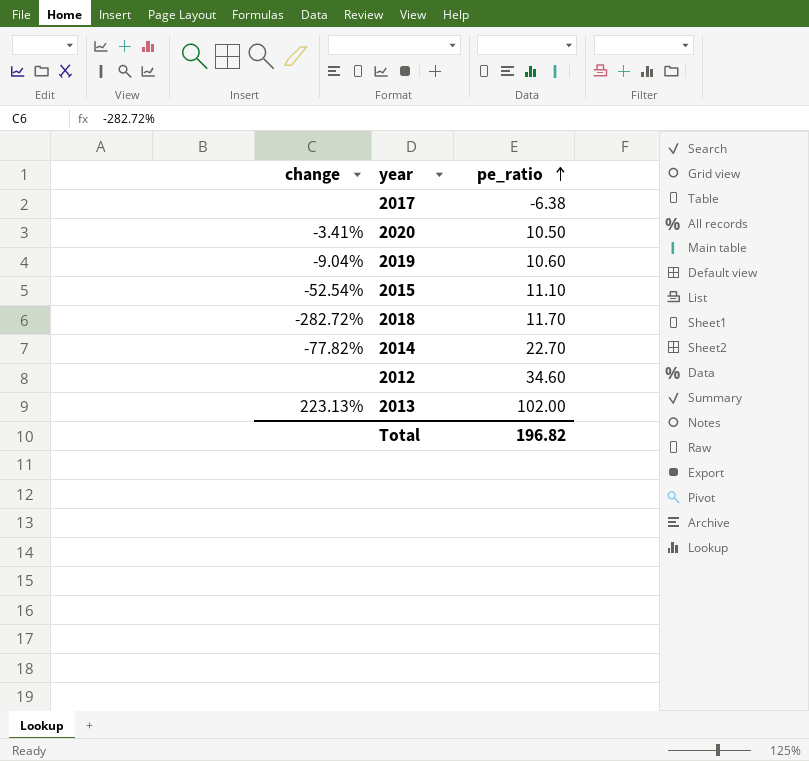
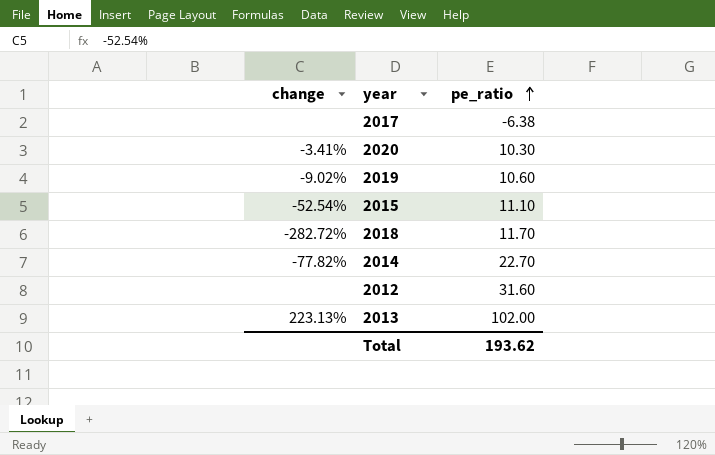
2020 | pe_ratio: 10.50 -> 10.30
2019 | change: -9.04% -> -9.02%
2012 | pe_ratio: 34.60 -> 31.60
Total | pe_ratio: 196.82 -> 193.62

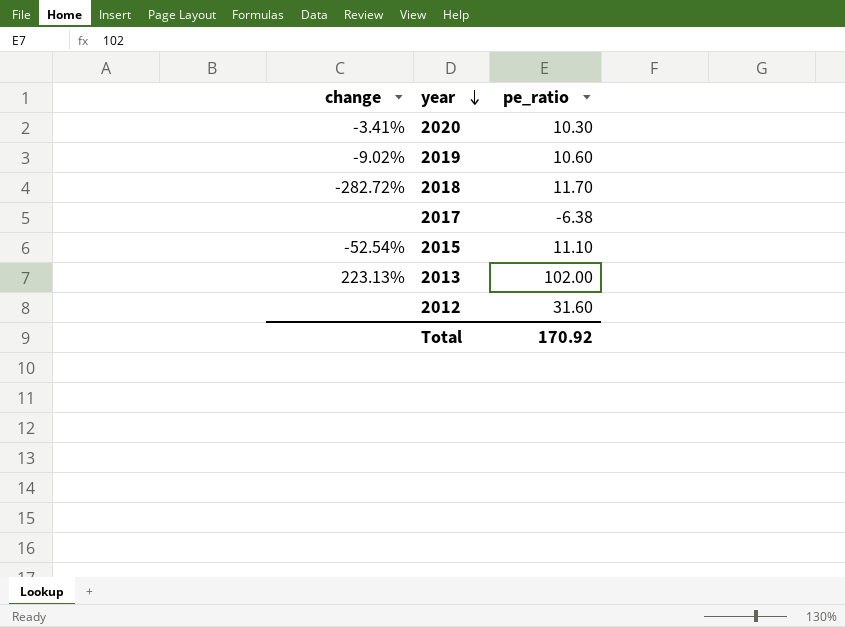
row order: pe_ratio ascending -> year descending
row 2014: -77.82% | 22.70 -> none
Total | pe_ratio: 193.62 -> 170.92

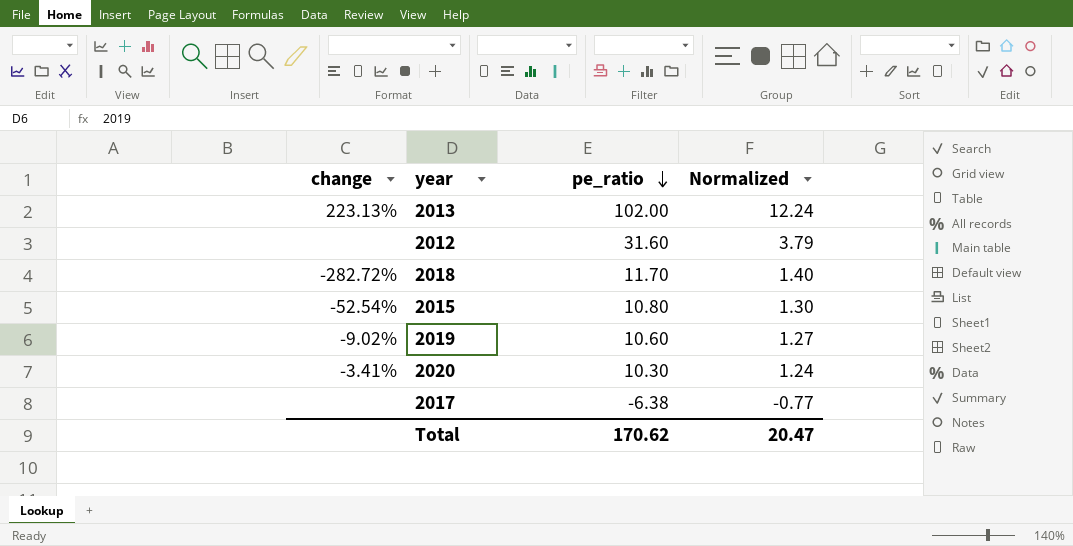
row order: year descending -> pe_ratio descending
column Normalized | formula: none -> [pe_ratio] * 0.12
2015 | pe_ratio: 11.10 -> 10.80
Total | pe_ratio: 170.92 -> 170.62

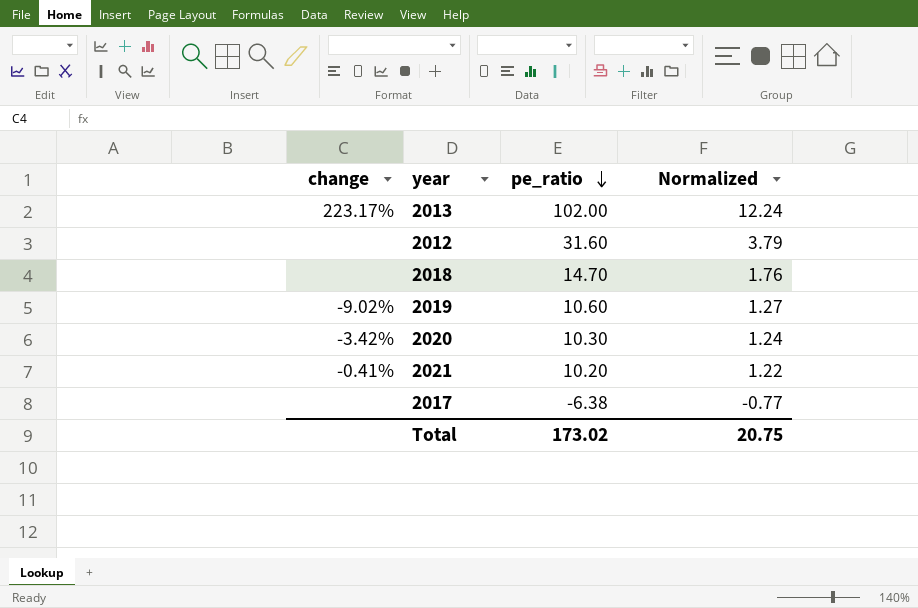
row 2015: -52.54% | 10.80 | 1.30 -> none
2013 | change: 223.13% -> 223.17%
2018 | change: -282.72% -> none
2018 | pe_ratio: 11.70 -> 14.70
2018 | Normalized: 1.40 -> 1.76
2020 | change: -3.41% -> -3.42%
row 2021: none -> -0.41% | 10.20 | 1.22
Total | pe_ratio: 170.62 -> 173.02
Total | Normalized: 20.47 -> 20.75

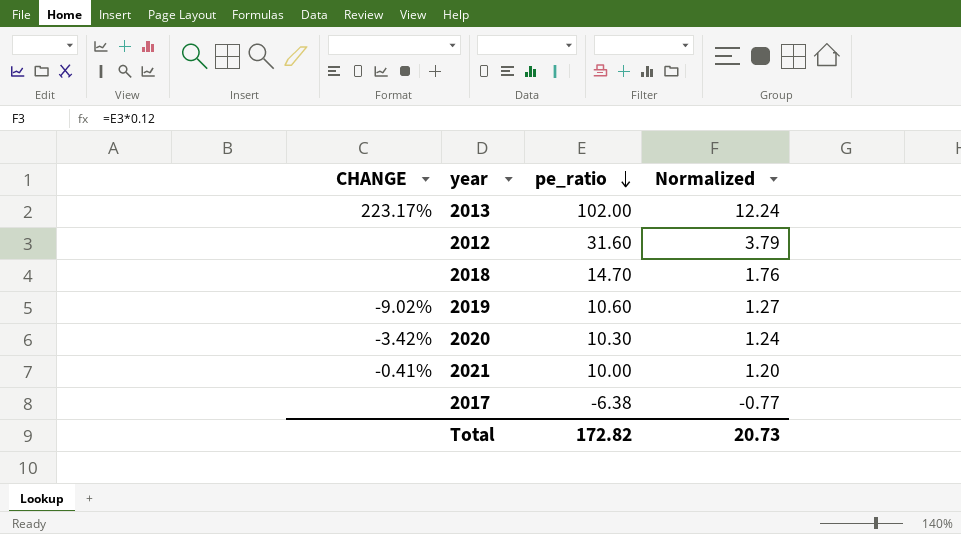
column name: change -> CHANGE
2021 | pe_ratio: 10.20 -> 10.00
2021 | Normalized: 1.22 -> 1.20
Total | pe_ratio: 173.02 -> 172.82
Total | Normalized: 20.75 -> 20.73

